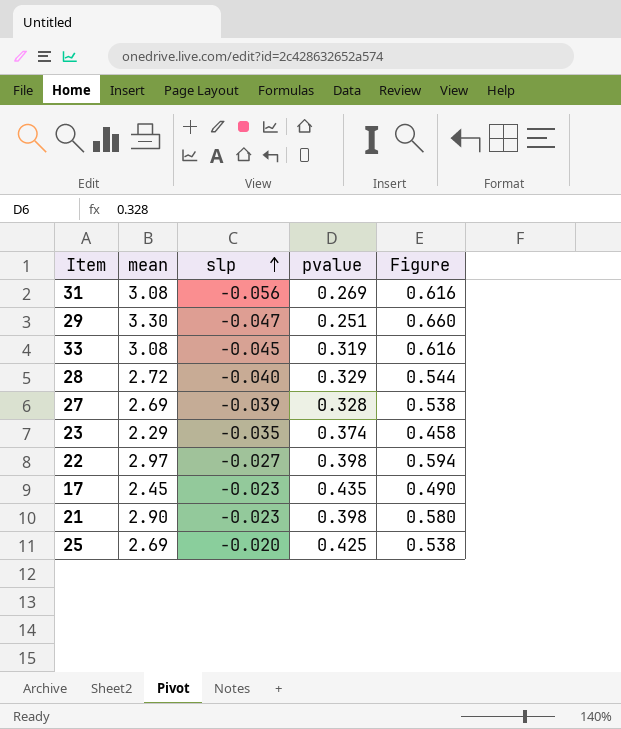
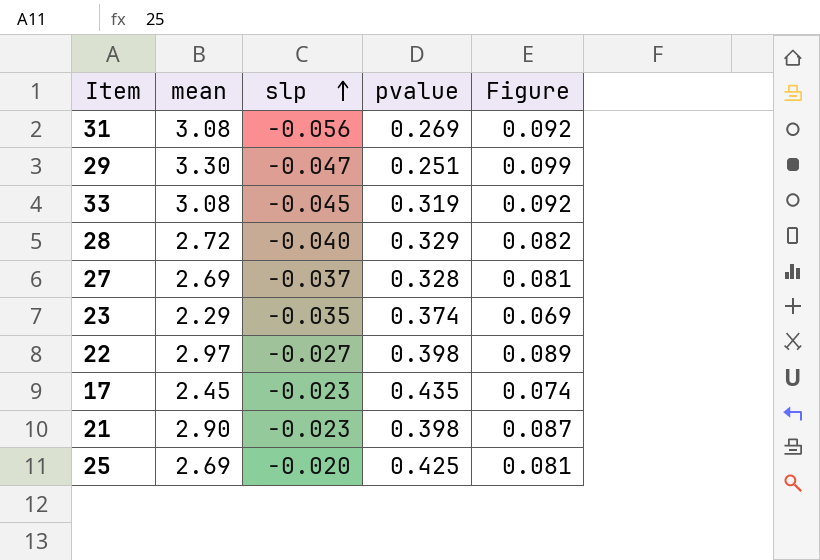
column Figure | formula: [mean] * 0.2 -> [mean] * 0.03
27 | slp: -0.039 -> -0.037

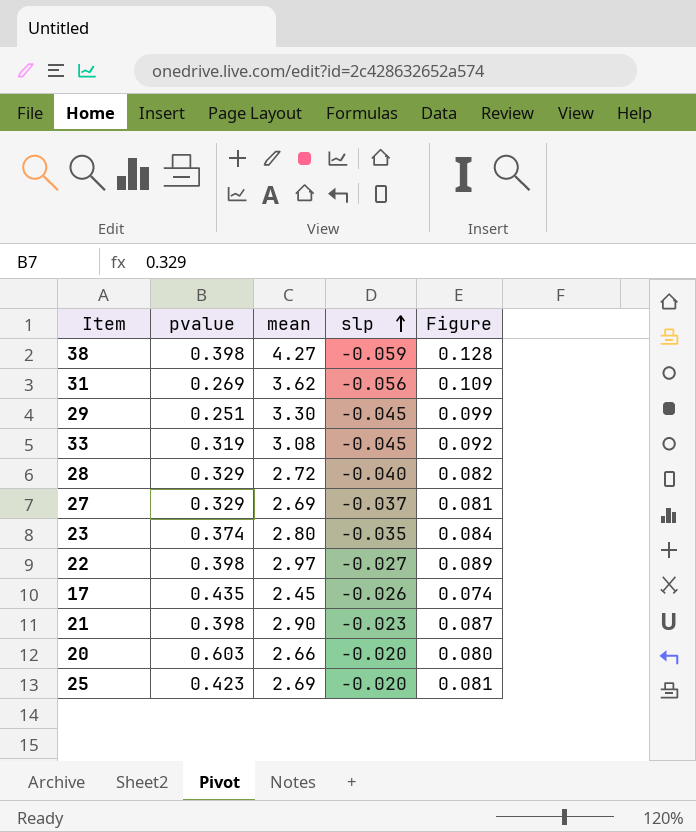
column pvalue | position: 4 -> 2
row 38: none -> 0.398 | 4.27 | -0.059 | 0.128
31 | mean: 3.08 -> 3.62
31 | Figure: 0.092 -> 0.109
29 | slp: -0.047 -> -0.045
27 | pvalue: 0.328 -> 0.329
23 | mean: 2.29 -> 2.80
23 | Figure: 0.069 -> 0.084
17 | slp: -0.023 -> -0.026
row 20: none -> 0.603 | 2.66 | -0.020 | 0.080
25 | pvalue: 0.425 -> 0.423

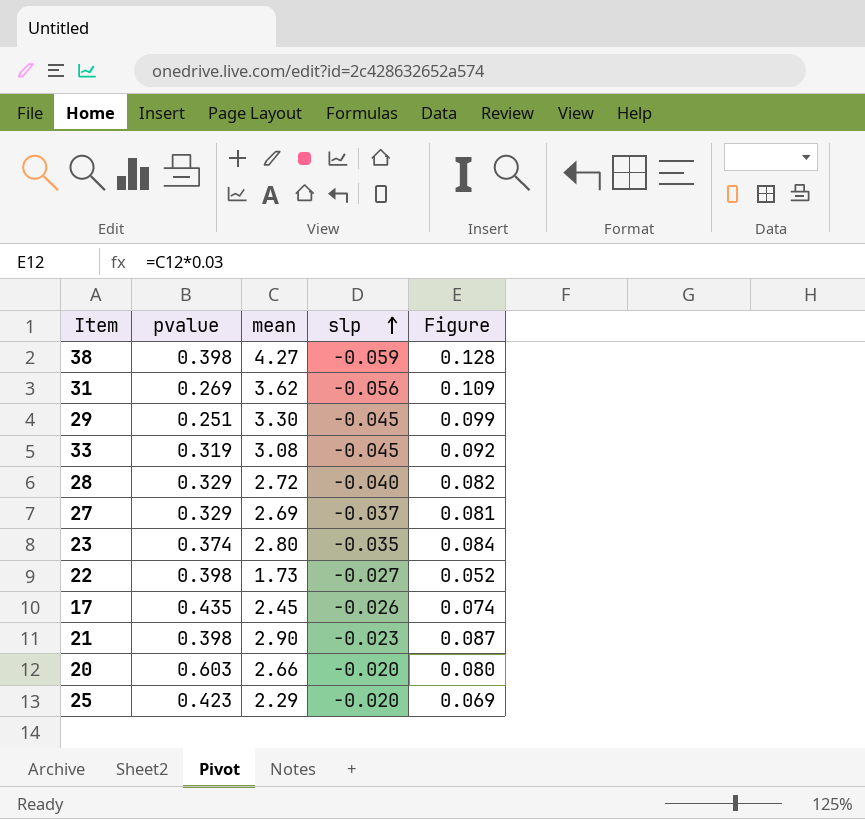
22 | mean: 2.97 -> 1.73
22 | Figure: 0.089 -> 0.052
25 | mean: 2.69 -> 2.29
25 | Figure: 0.081 -> 0.069

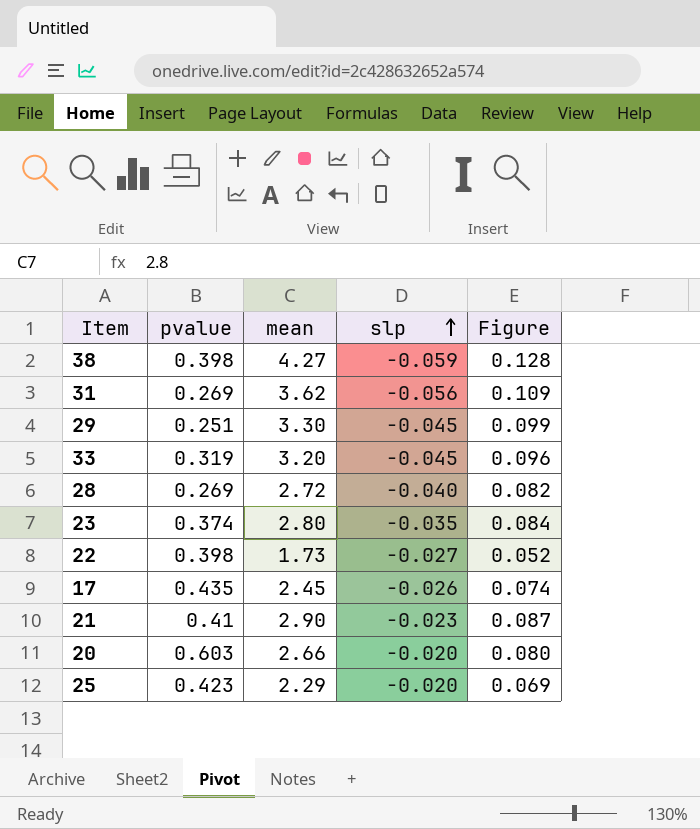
row 27: 0.329 | 2.69 | -0.037 | 0.081 -> none
33 | mean: 3.08 -> 3.20
33 | Figure: 0.092 -> 0.096
28 | pvalue: 0.329 -> 0.269
21 | pvalue: 0.398 -> 0.41

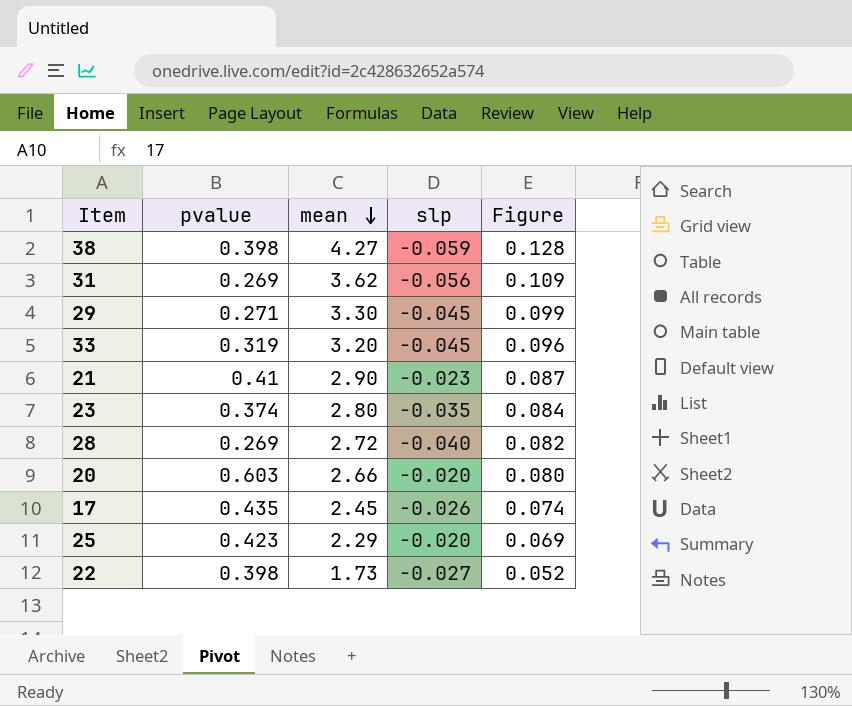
row order: slp ascending -> mean descending
29 | pvalue: 0.251 -> 0.271

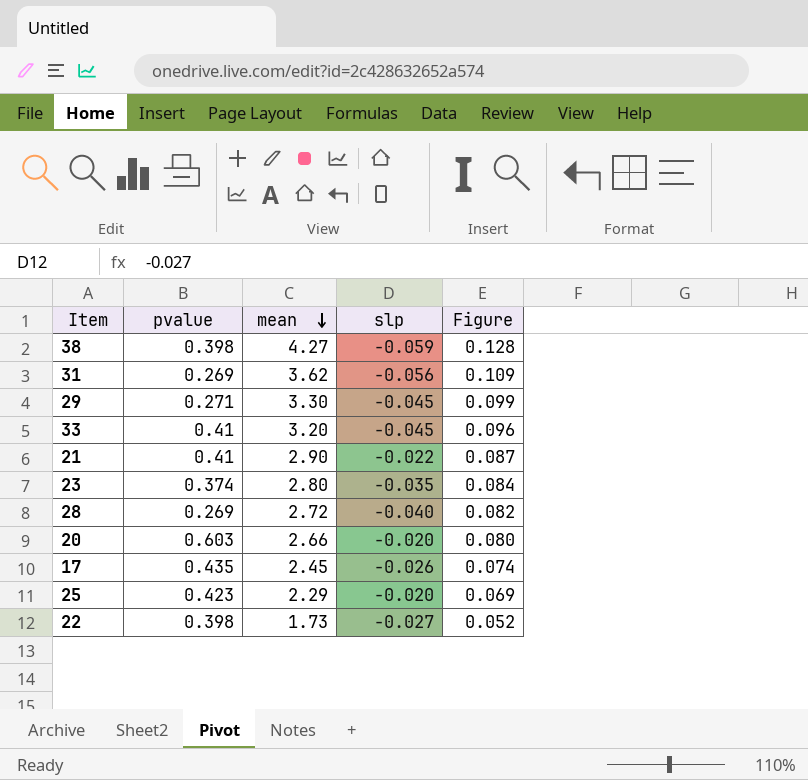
33 | pvalue: 0.319 -> 0.41
21 | slp: -0.023 -> -0.022

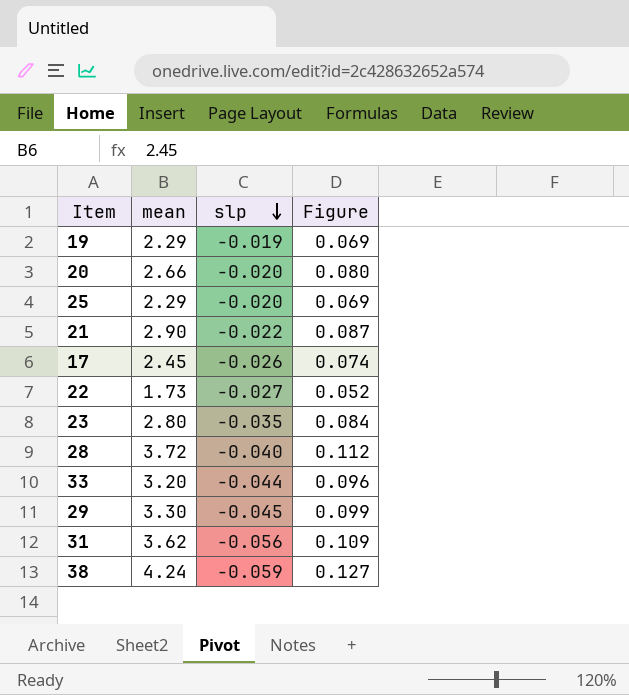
row order: mean descending -> slp descending
column pvalue | position: 2 -> none
row 19: none -> 2.29 | -0.019 | 0.069
28 | mean: 2.72 -> 3.72
28 | Figure: 0.082 -> 0.112
33 | slp: -0.045 -> -0.044
38 | mean: 4.27 -> 4.24
38 | Figure: 0.128 -> 0.127

